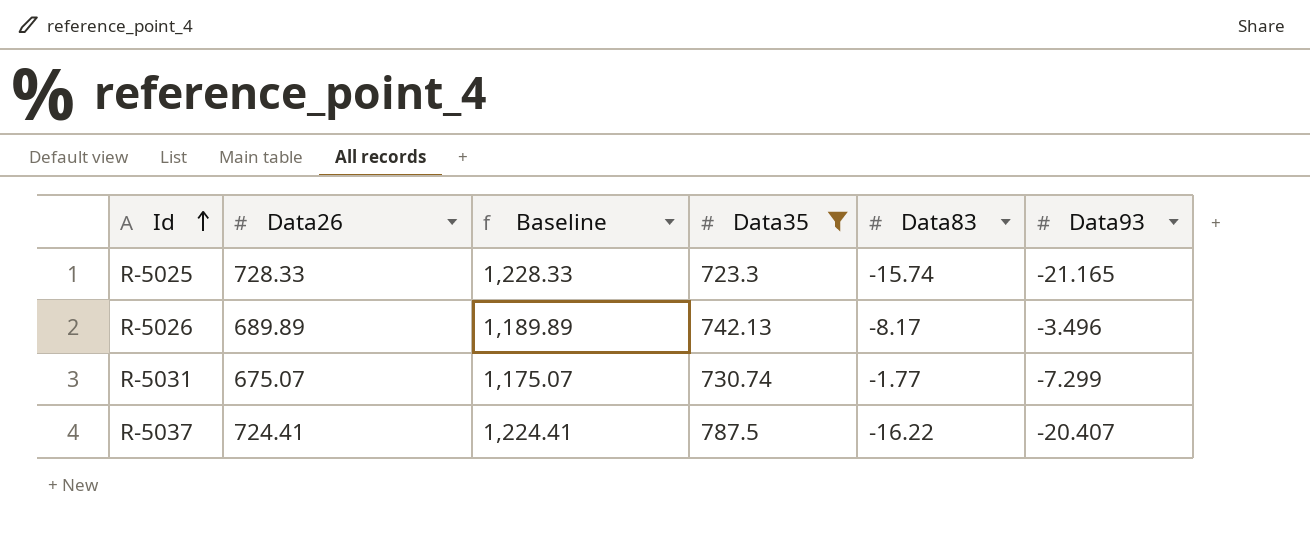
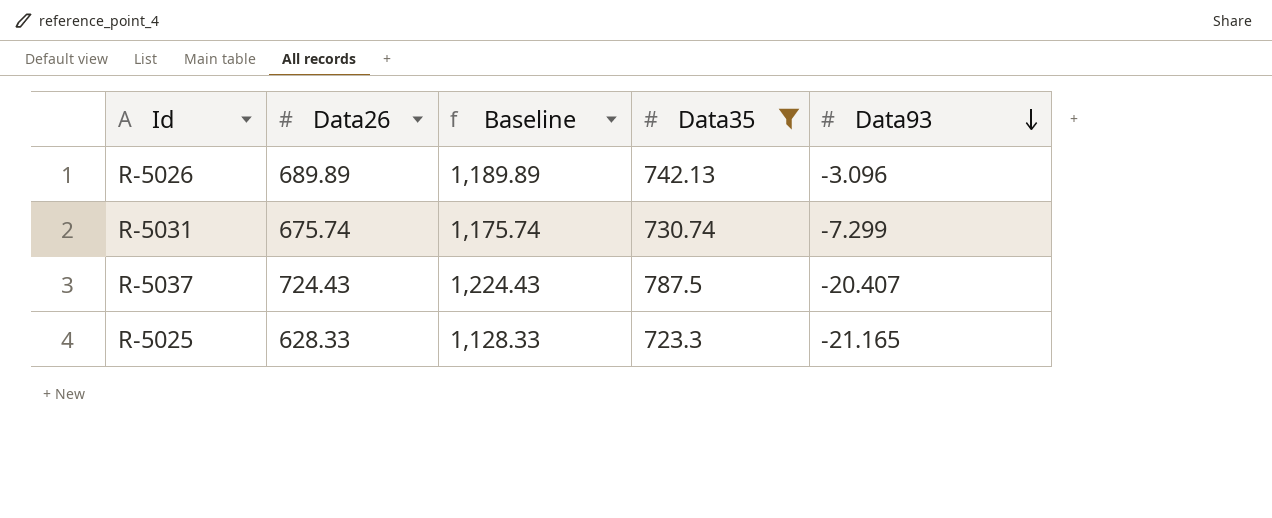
row order: Id ascending -> Data93 descending
column Data83 | position: 5 -> none
R-5026 | Data93: -3.496 -> -3.096
R-5031 | Data26: 675.07 -> 675.74
R-5031 | Baseline: 1,175.07 -> 1,175.74
R-5037 | Data26: 724.41 -> 724.43
R-5037 | Baseline: 1,224.41 -> 1,224.43
R-5025 | Data26: 728.33 -> 628.33
R-5025 | Baseline: 1,228.33 -> 1,128.33

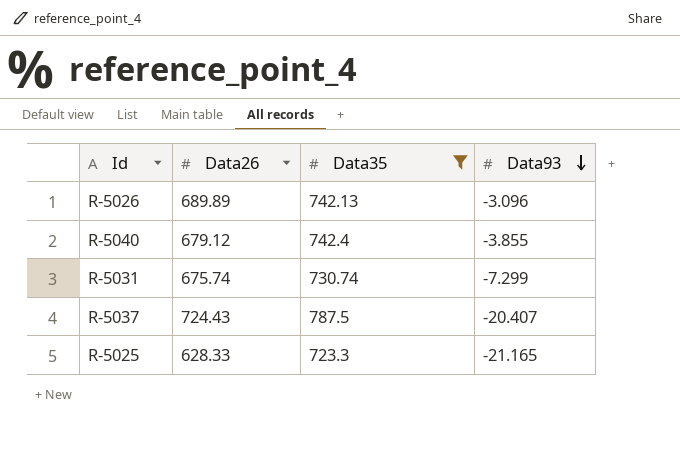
column Baseline | formula: [Data26] + 500 -> none
row R-5040: none -> 679.12 | 742.4 | -3.855

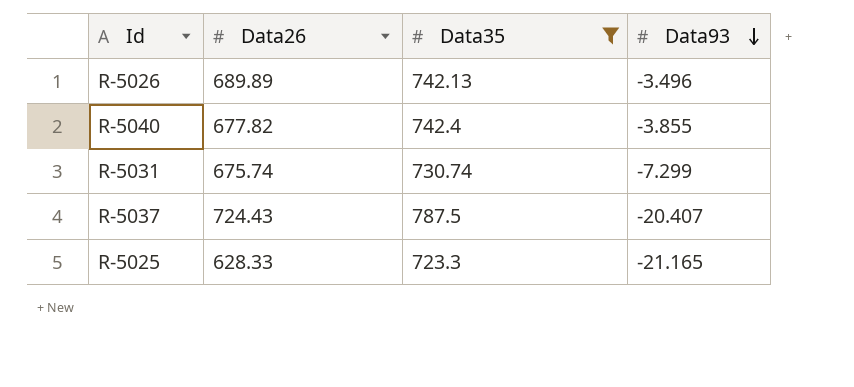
R-5026 | Data93: -3.096 -> -3.496
R-5040 | Data26: 679.12 -> 677.82

